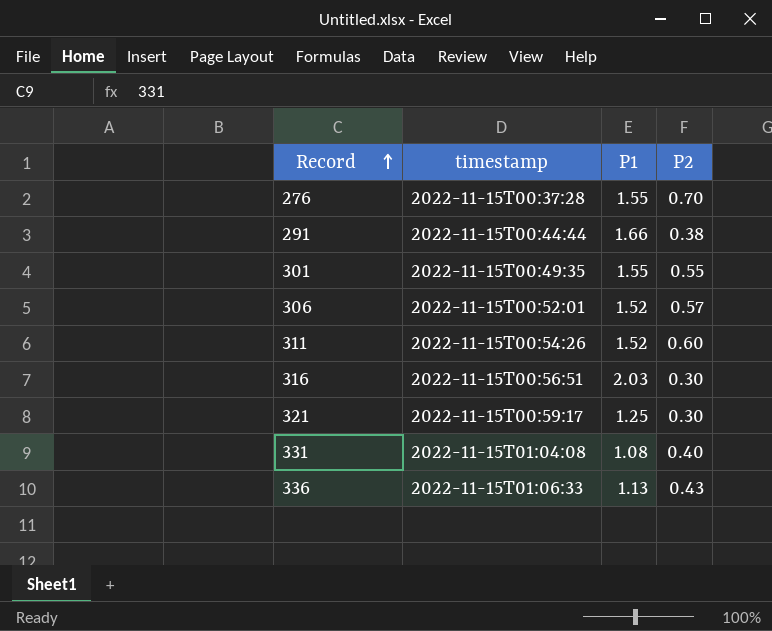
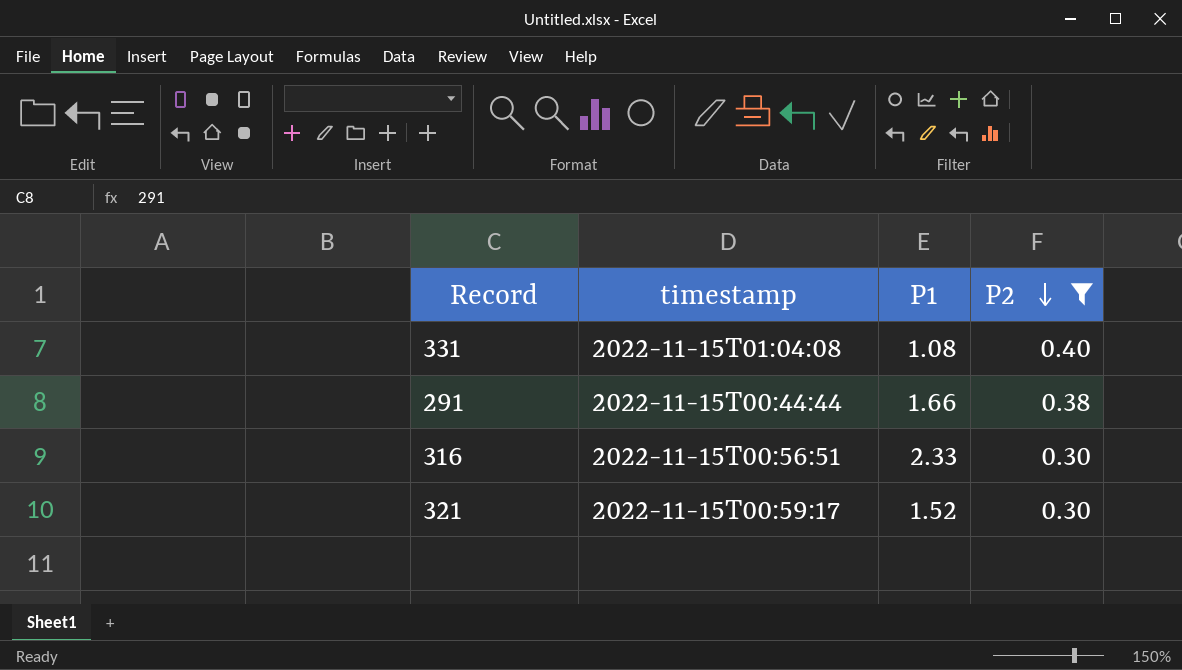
filter: none -> P2 <= 0.40
row order: Record ascending -> P2 descending
316 | P1: 2.03 -> 2.33
321 | P1: 1.25 -> 1.52

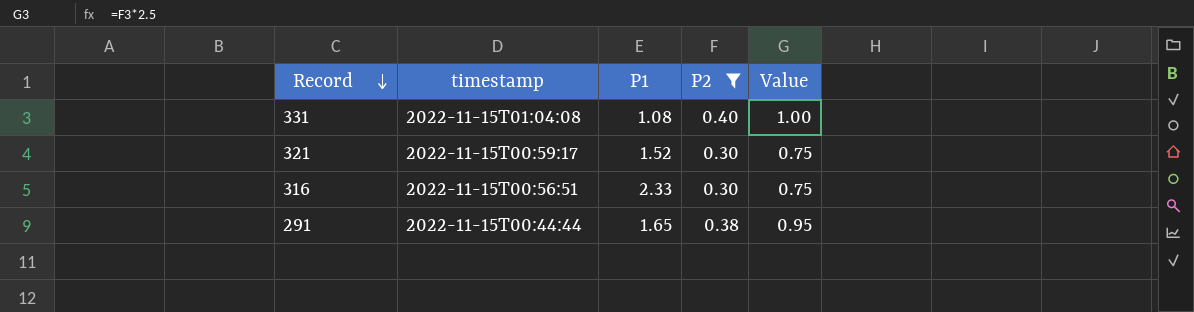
row order: P2 descending -> Record descending
column Value | formula: none -> [P2] * 2.5
291 | P1: 1.66 -> 1.65

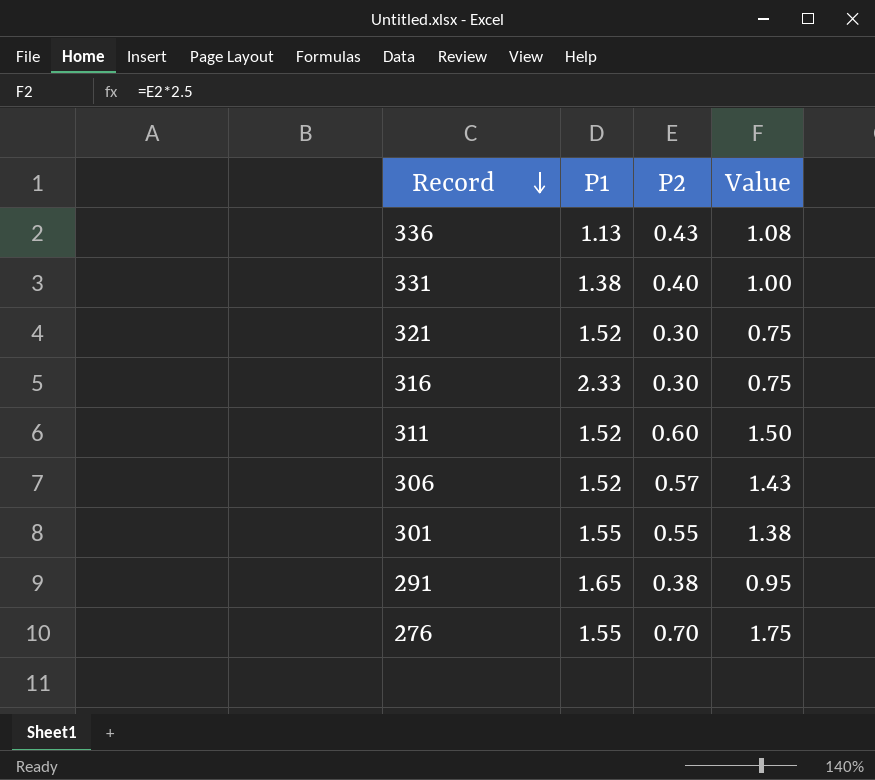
filter: P2 <= 0.40 -> none
column timestamp | position: 2 -> none
331 | P1: 1.08 -> 1.38

